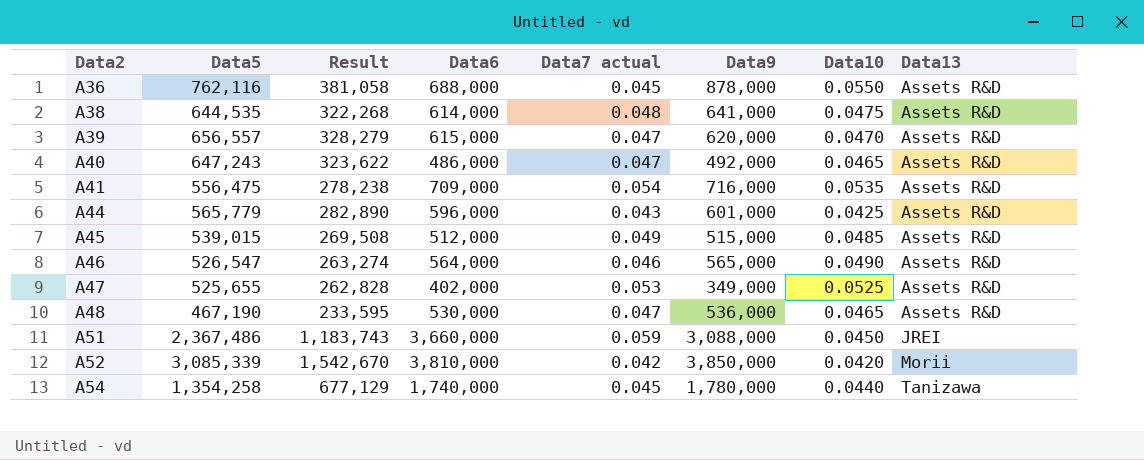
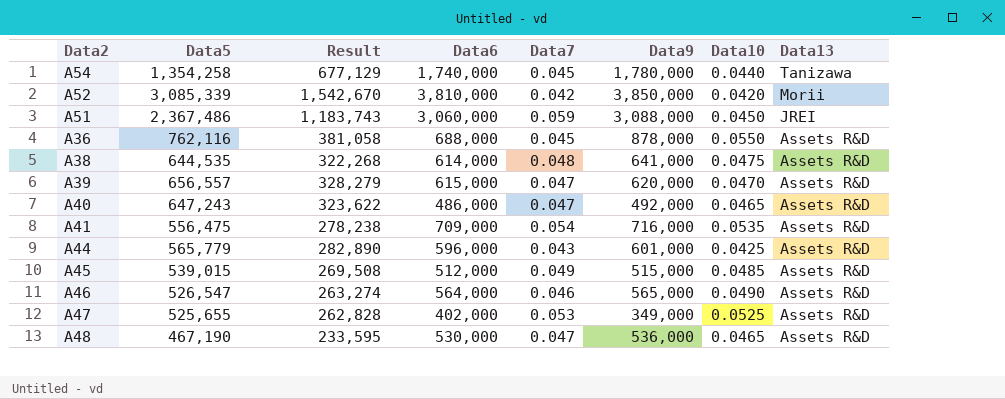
row order: Data2 ascending -> Data13 descending
column name: Data7 actual -> Data7
A51 | Data6: 3,660,000 -> 3,060,000

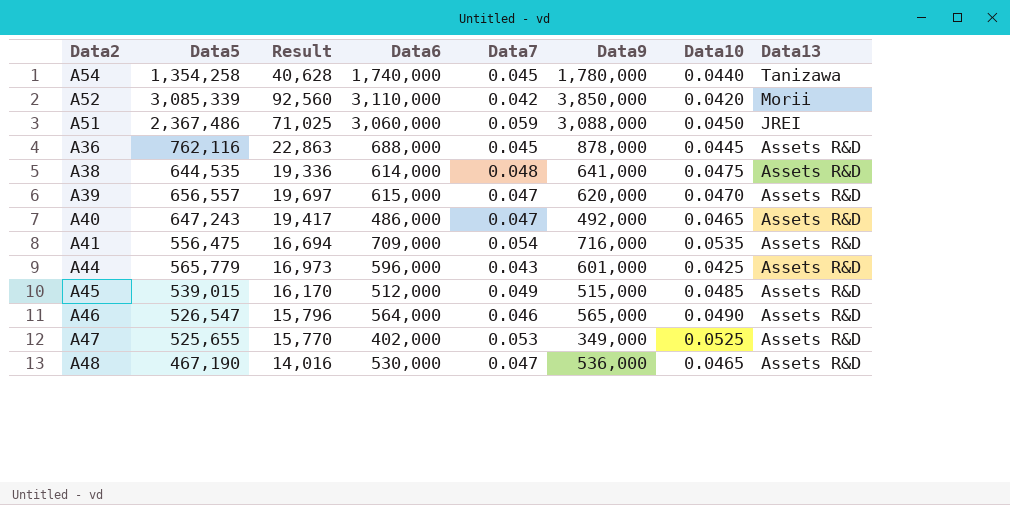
column Result | formula: [Data5] * 0.5 -> [Data5] * 0.03
A52 | Data6: 3,810,000 -> 3,110,000
A36 | Data10: 0.0550 -> 0.0445

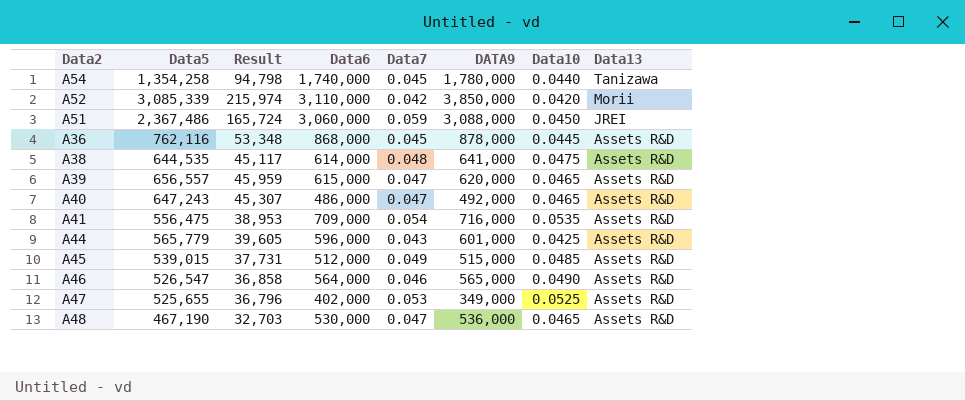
column Result | formula: [Data5] * 0.03 -> [Data5] * 0.07
column name: Data9 -> DATA9
A36 | Data6: 688,000 -> 868,000
A39 | Data10: 0.0470 -> 0.0465

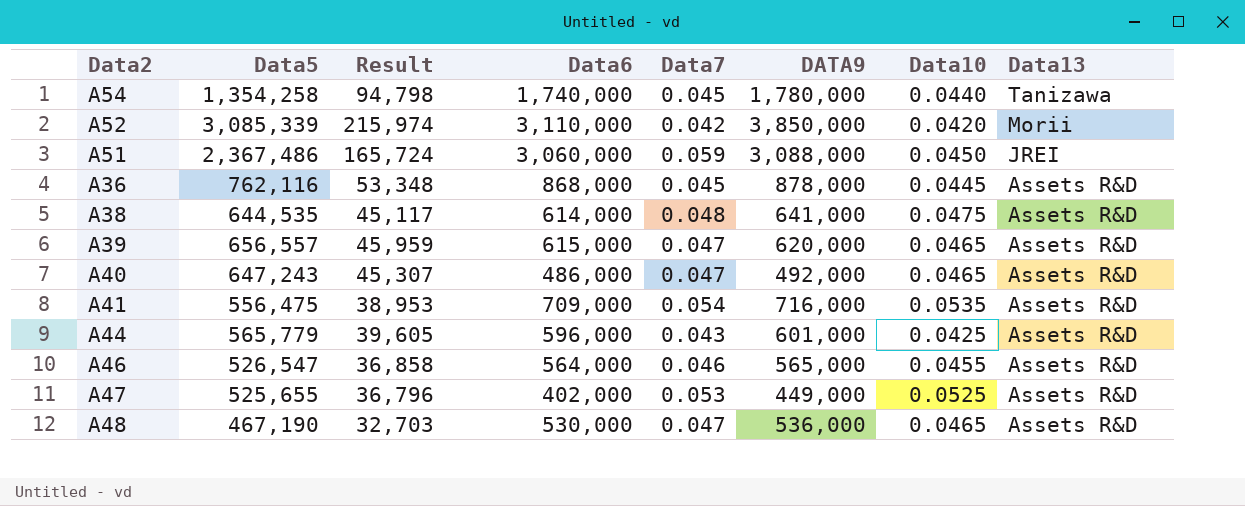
row A45: 539,015 | 37,731 | 512,000 | 0.049 | 515,000 | 0.0485 | Assets R&D -> none
A46 | Data10: 0.0490 -> 0.0455
A47 | DATA9: 349,000 -> 449,000

